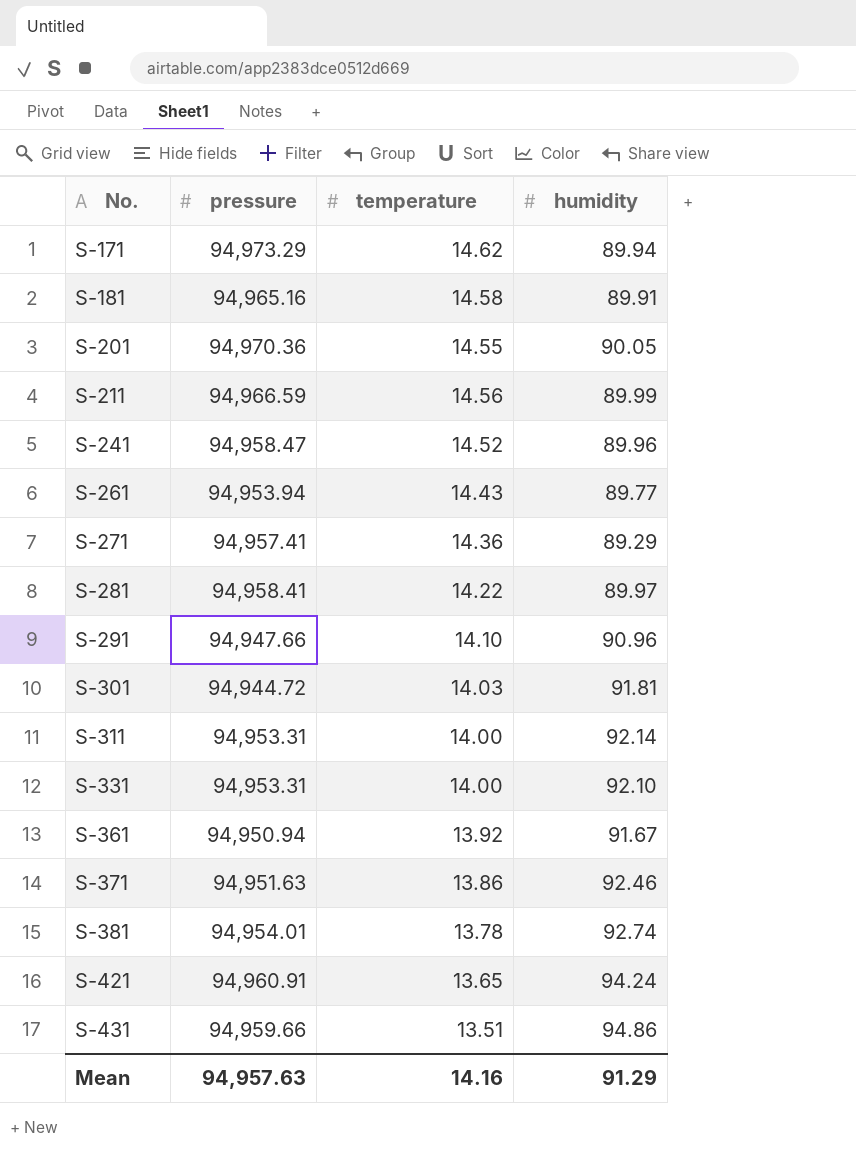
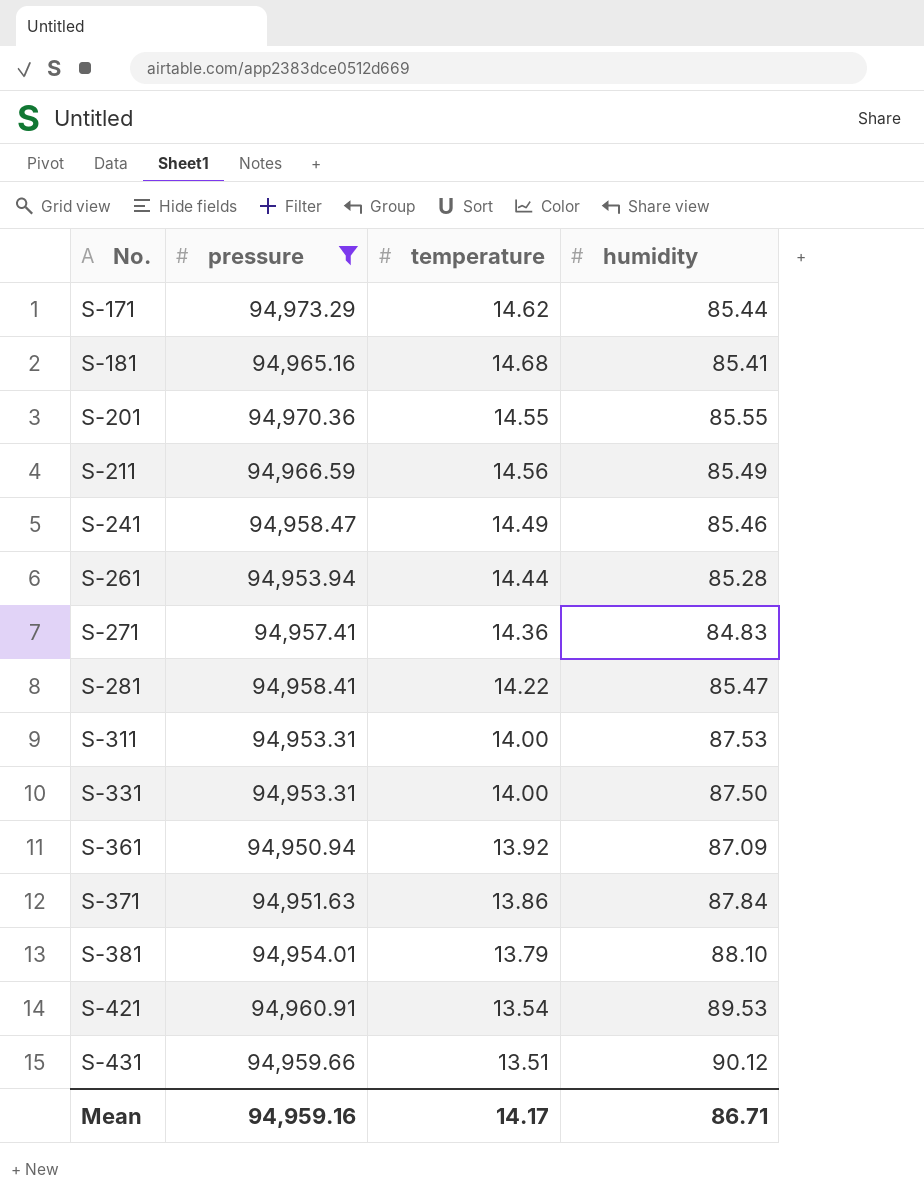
filter: none -> pressure >= 94,950.94
S-171 | humidity: 89.94 -> 85.44
S-181 | temperature: 14.58 -> 14.68
S-181 | humidity: 89.91 -> 85.41
S-201 | humidity: 90.05 -> 85.55
S-211 | humidity: 89.99 -> 85.49
S-241 | temperature: 14.52 -> 14.49
S-241 | humidity: 89.96 -> 85.46
S-261 | temperature: 14.43 -> 14.44
S-261 | humidity: 89.77 -> 85.28
S-271 | humidity: 89.29 -> 84.83
S-281 | humidity: 89.97 -> 85.47
S-311 | humidity: 92.14 -> 87.53
S-331 | humidity: 92.10 -> 87.50
S-361 | humidity: 91.67 -> 87.09
S-371 | humidity: 92.46 -> 87.84
S-381 | temperature: 13.78 -> 13.79
S-381 | humidity: 92.74 -> 88.10
S-421 | temperature: 13.65 -> 13.54
S-421 | humidity: 94.24 -> 89.53
S-431 | humidity: 94.86 -> 90.12
Mean | pressure: 94,957.63 -> 94,959.16
Mean | temperature: 14.16 -> 14.17
Mean | humidity: 91.29 -> 86.71

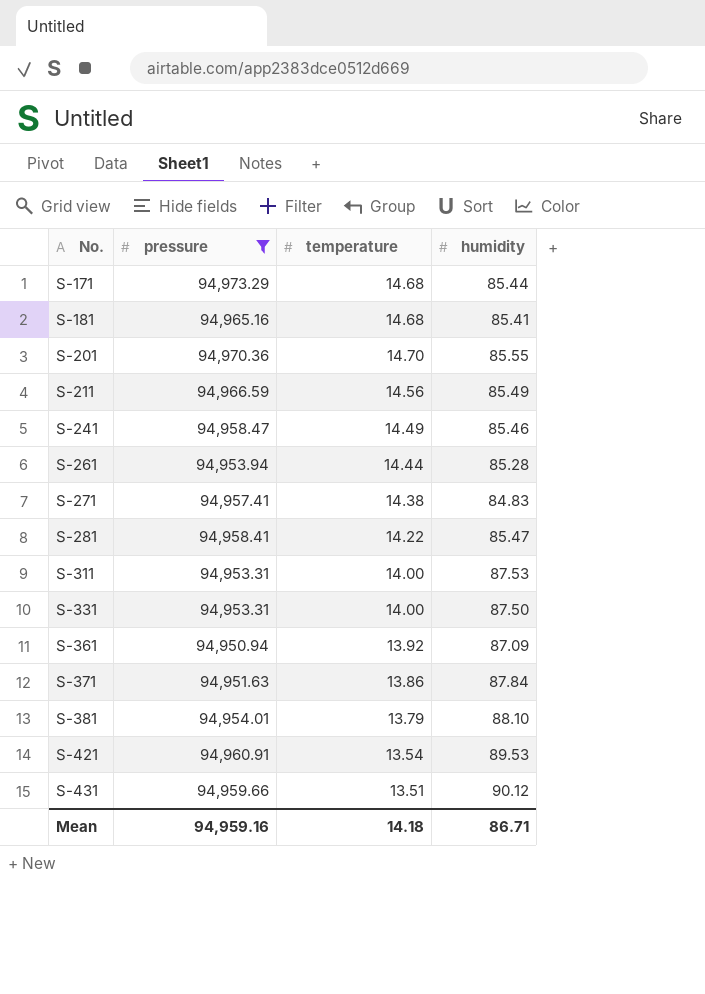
S-171 | temperature: 14.62 -> 14.68
S-201 | temperature: 14.55 -> 14.70
S-271 | temperature: 14.36 -> 14.38
Mean | temperature: 14.17 -> 14.18

